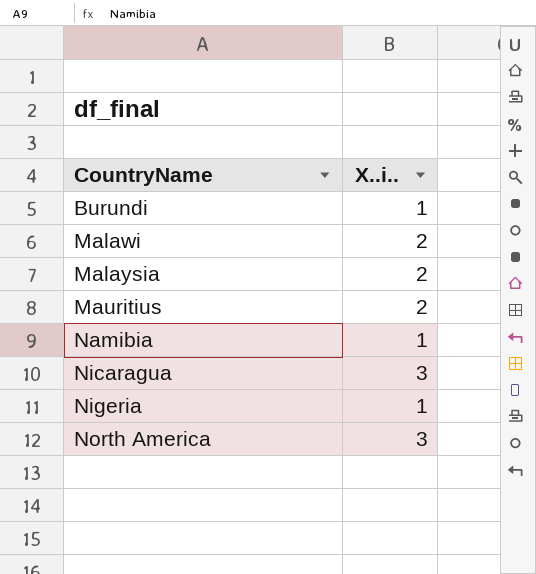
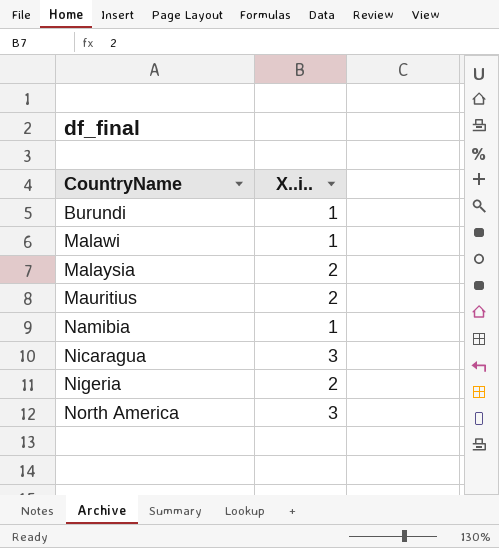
Malawi | X..i..: 2 -> 1
Nigeria | X..i..: 1 -> 2

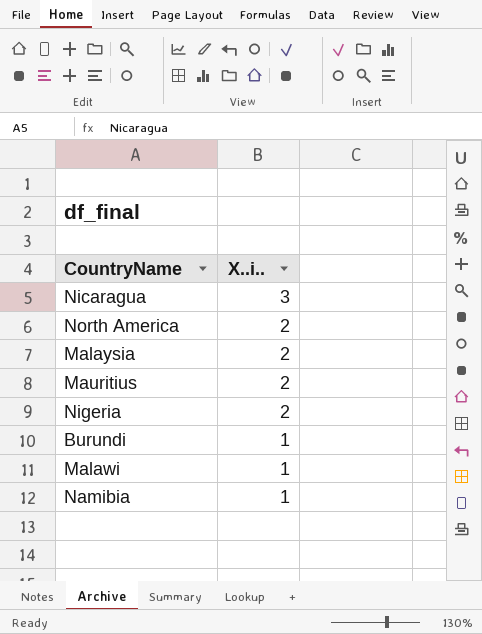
row order: CountryName ascending -> X..i.. descending
North America | X..i..: 3 -> 2

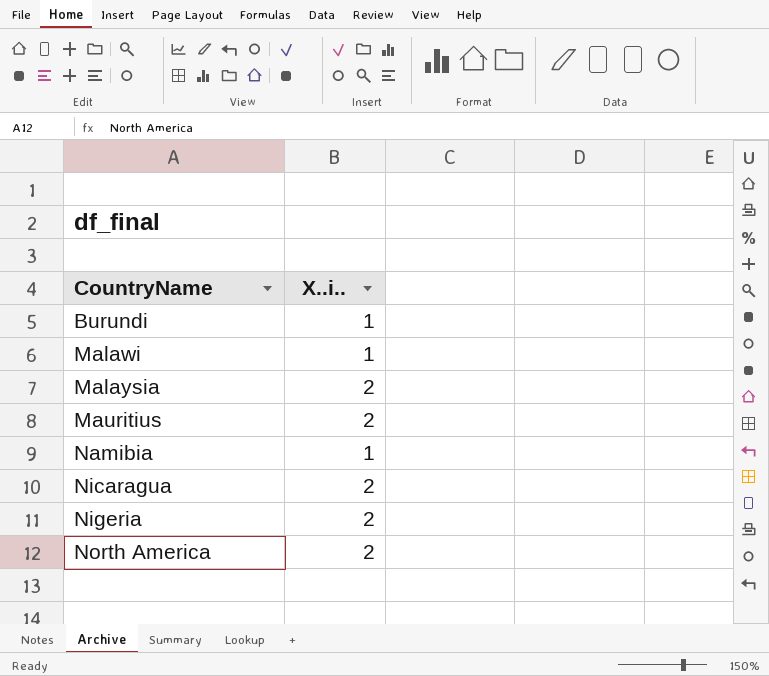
row order: X..i.. descending -> CountryName ascending
Nicaragua | X..i..: 3 -> 2

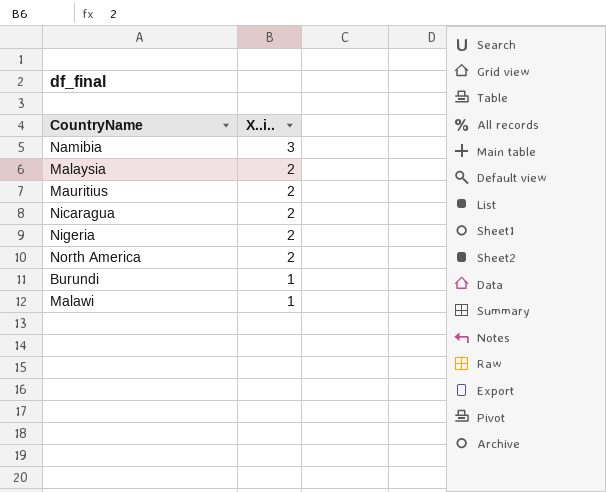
row order: CountryName ascending -> X..i.. descending
Namibia | X..i..: 1 -> 3

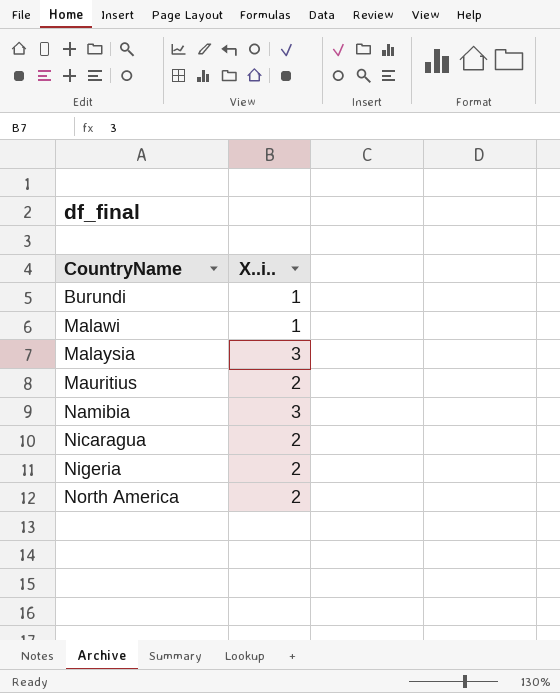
row order: X..i.. descending -> CountryName ascending
Malaysia | X..i..: 2 -> 3

